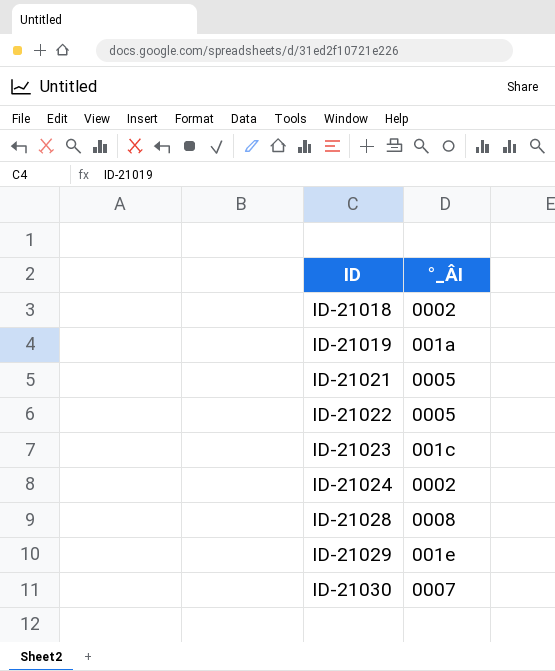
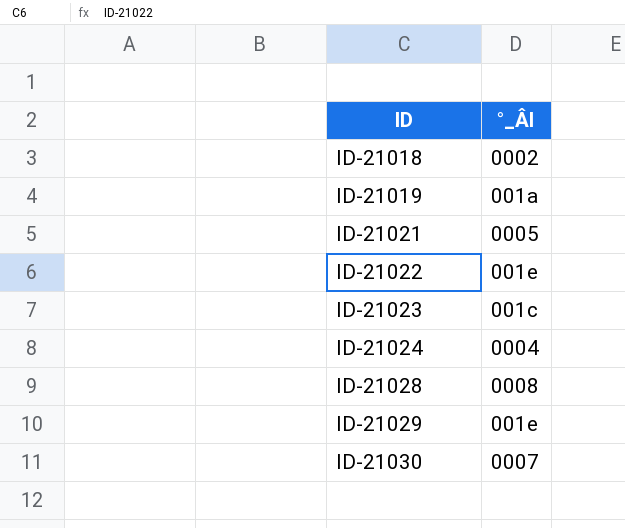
ID-21022 | °_ÂI: 0005 -> 001e
ID-21024 | °_ÂI: 0002 -> 0004

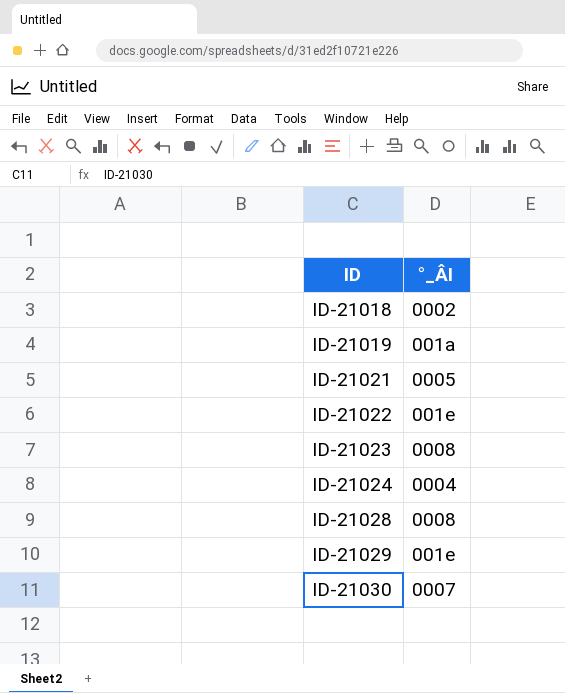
ID-21023 | °_ÂI: 001c -> 0008

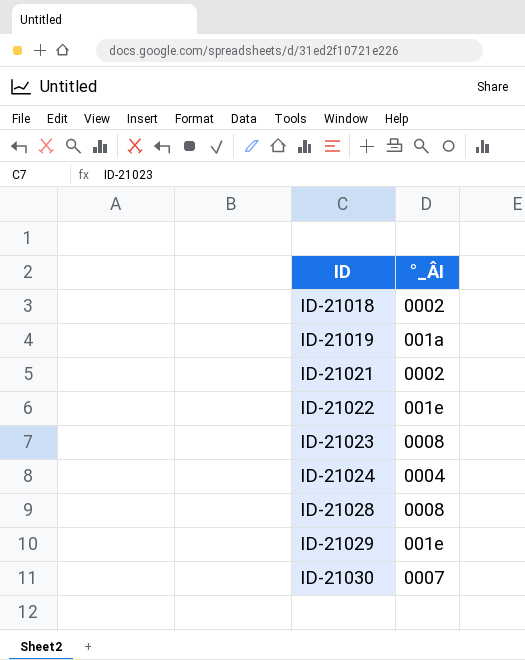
ID-21021 | °_ÂI: 0005 -> 0002

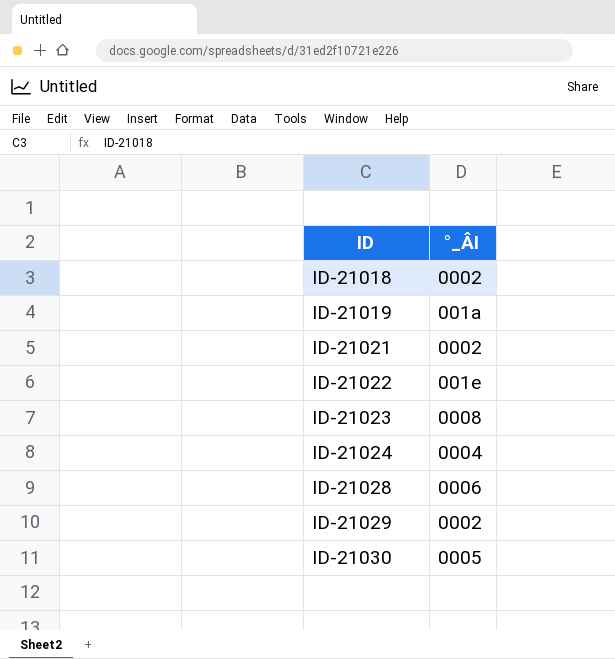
ID-21028 | °_ÂI: 0008 -> 0006
ID-21029 | °_ÂI: 001e -> 0002
ID-21030 | °_ÂI: 0007 -> 0005

